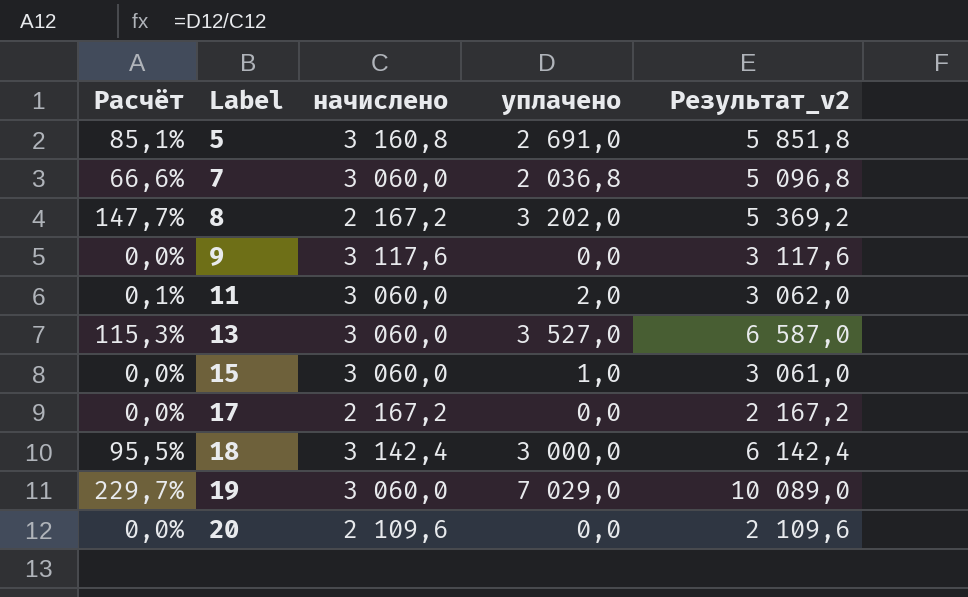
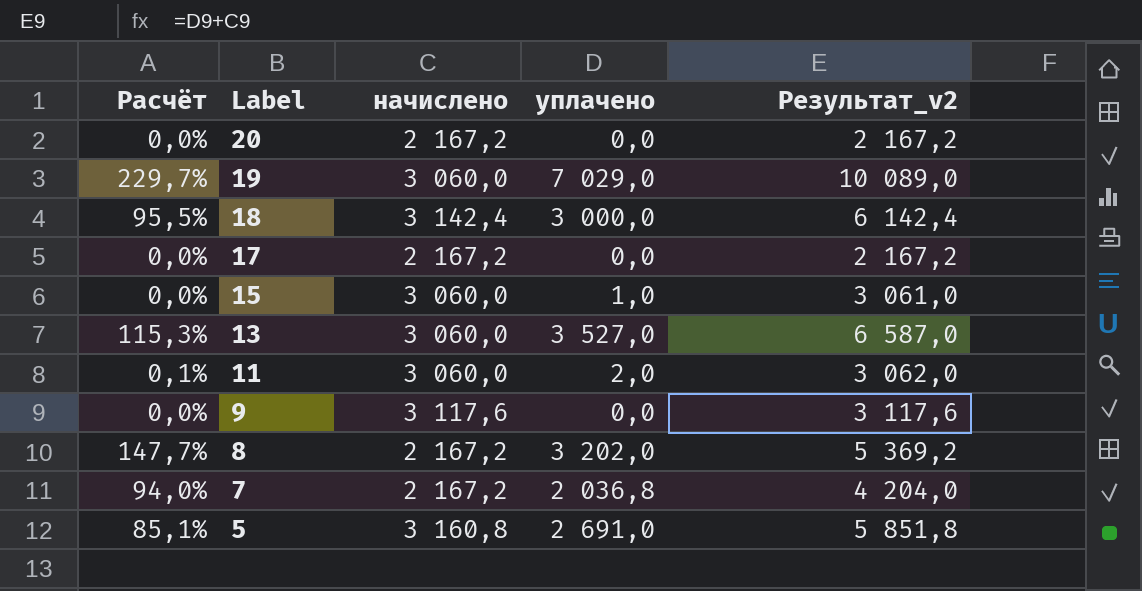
row order: Label ascending -> Label descending
20 | начислено: 2 109,6 -> 2 167,2
20 | Результат_v2: 2 109,6 -> 2 167,2
7 | Расчёт: 66,6% -> 94,0%
7 | начислено: 3 060,0 -> 2 167,2
7 | Результат_v2: 5 096,8 -> 4 204,0

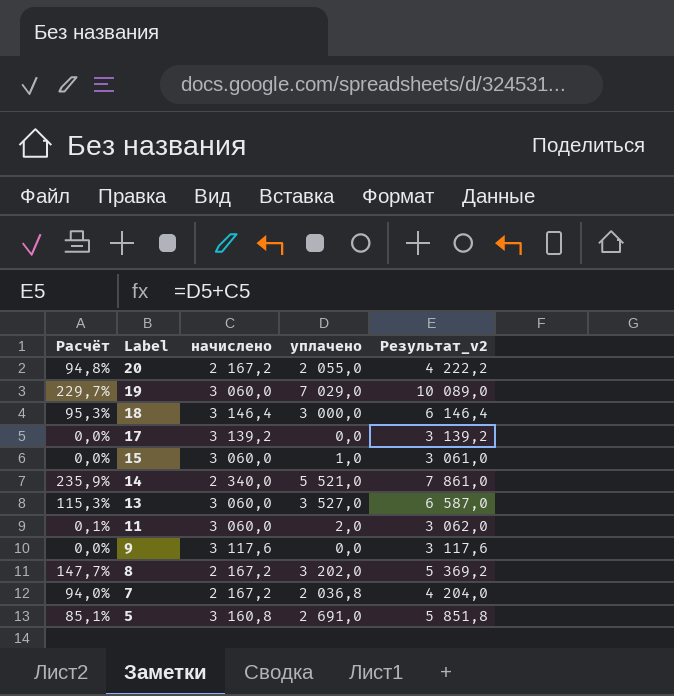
20 | Расчёт: 0,0% -> 94,8%
20 | уплачено: 0,0 -> 2 055,0
20 | Результат_v2: 2 167,2 -> 4 222,2
18 | Расчёт: 95,5% -> 95,3%
18 | начислено: 3 142,4 -> 3 146,4
18 | Результат_v2: 6 142,4 -> 6 146,4
17 | начислено: 2 167,2 -> 3 139,2
17 | Результат_v2: 2 167,2 -> 3 139,2
row 14: none -> 235,9% | 2 340,0 | 5 521,0 | 7 861,0

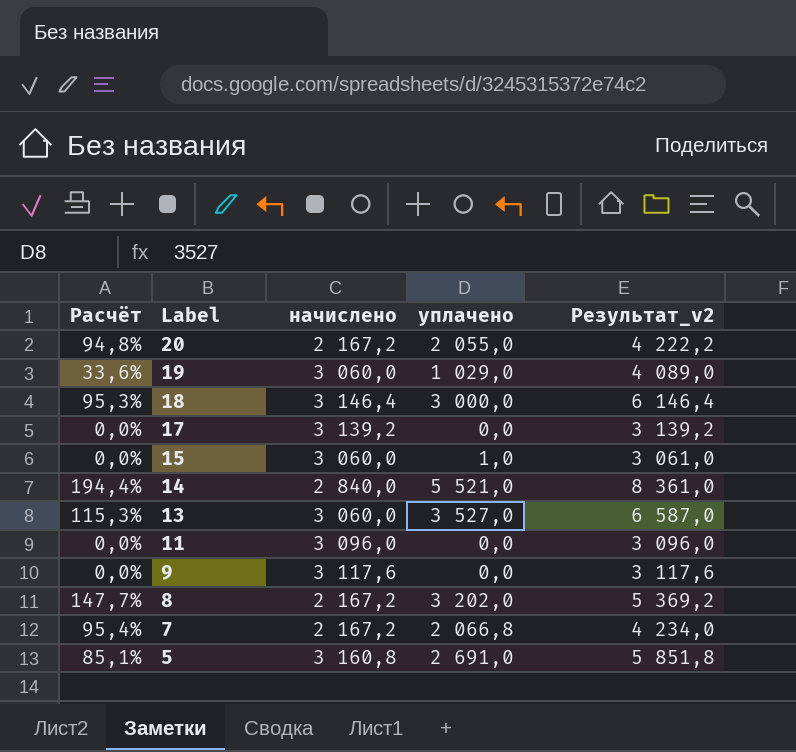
19 | Расчёт: 229,7% -> 33,6%
19 | уплачено: 7 029,0 -> 1 029,0
19 | Результат_v2: 10 089,0 -> 4 089,0
14 | Расчёт: 235,9% -> 194,4%
14 | начислено: 2 340,0 -> 2 840,0
14 | Результат_v2: 7 861,0 -> 8 361,0
11 | Расчёт: 0,1% -> 0,0%
11 | начислено: 3 060,0 -> 3 096,0
11 | уплачено: 2,0 -> 0,0
11 | Результат_v2: 3 062,0 -> 3 096,0
7 | Расчёт: 94,0% -> 95,4%
7 | уплачено: 2 036,8 -> 2 066,8
7 | Результат_v2: 4 204,0 -> 4 234,0

